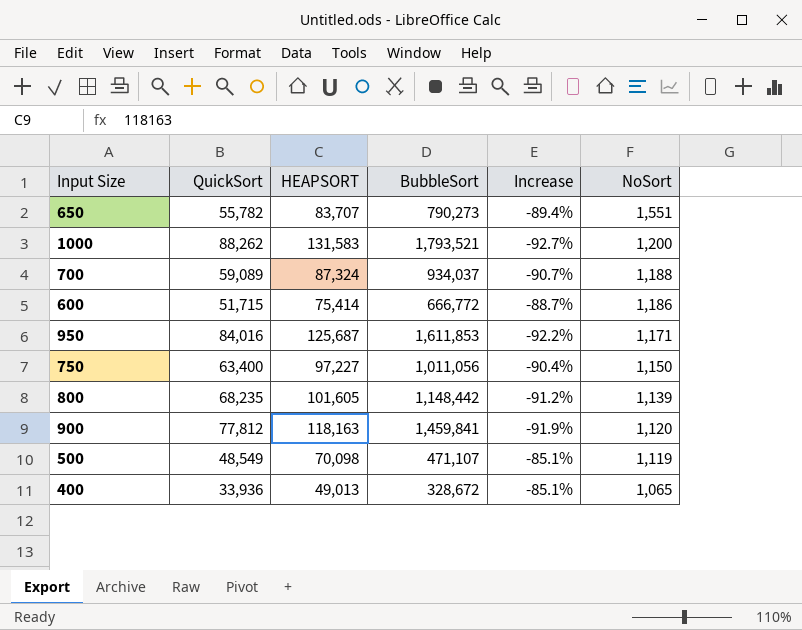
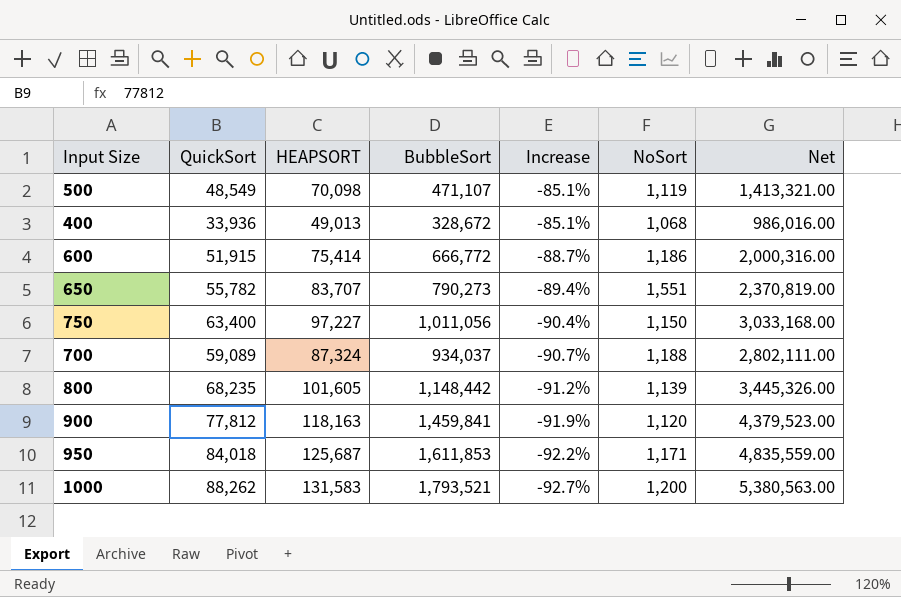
row order: NoSort descending -> Increase descending
column Net | formula: none -> [BubbleSort] * 3
400 | NoSort: 1,065 -> 1,068
600 | QuickSort: 51,715 -> 51,915
950 | QuickSort: 84,016 -> 84,018

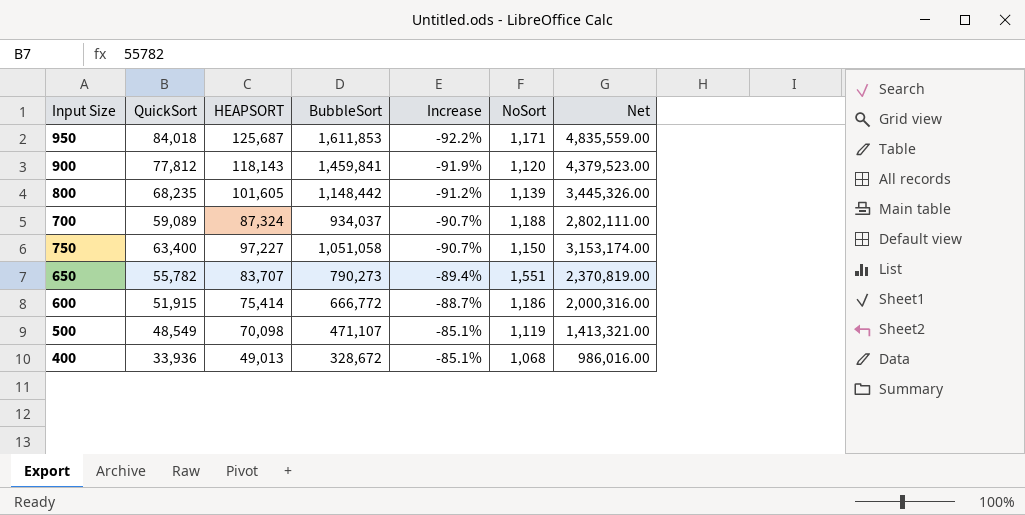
row order: Increase descending -> Increase ascending
row 1000: 88,262 | 131,583 | 1,793,521 | -92.7% | 1,200 | 5,380,563.00 -> none
900 | HEAPSORT: 118,163 -> 118,143
750 | BubbleSort: 1,011,056 -> 1,051,058
750 | Increase: -90.4% -> -90.7%
750 | Net: 3,033,168.00 -> 3,153,174.00

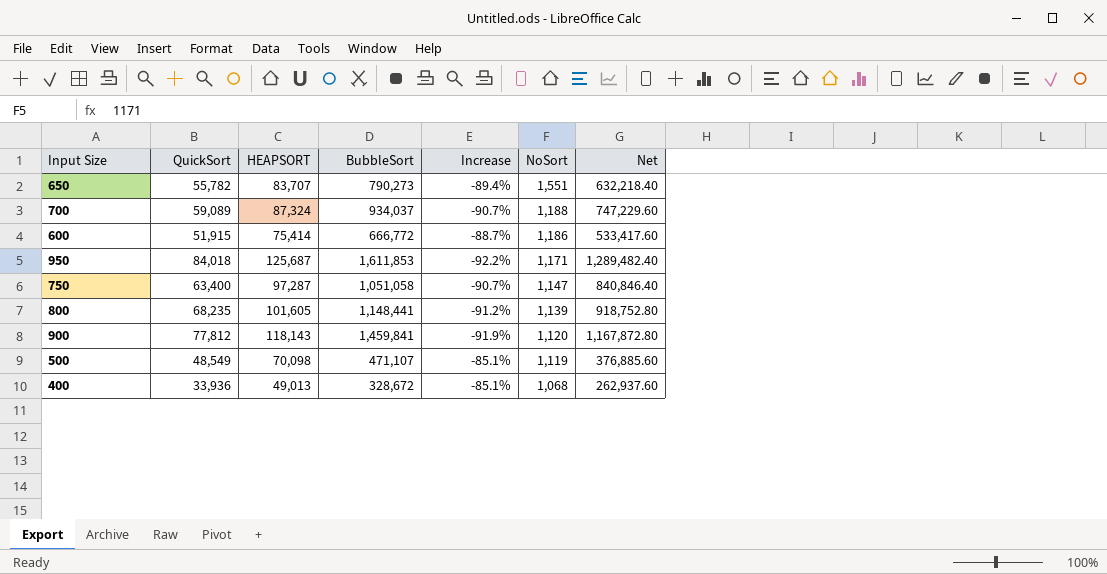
row order: Increase ascending -> NoSort descending
column Net | formula: [BubbleSort] * 3 -> [BubbleSort] * 0.8
750 | HEAPSORT: 97,227 -> 97,287
750 | NoSort: 1,150 -> 1,147
800 | BubbleSort: 1,148,442 -> 1,148,441

